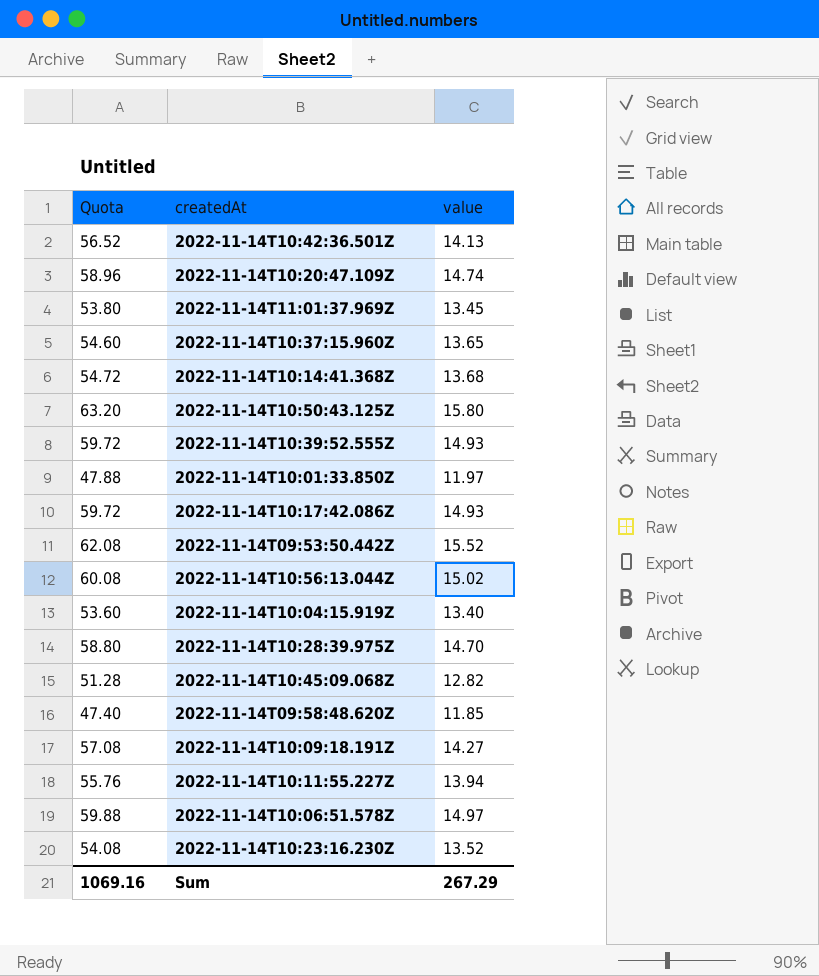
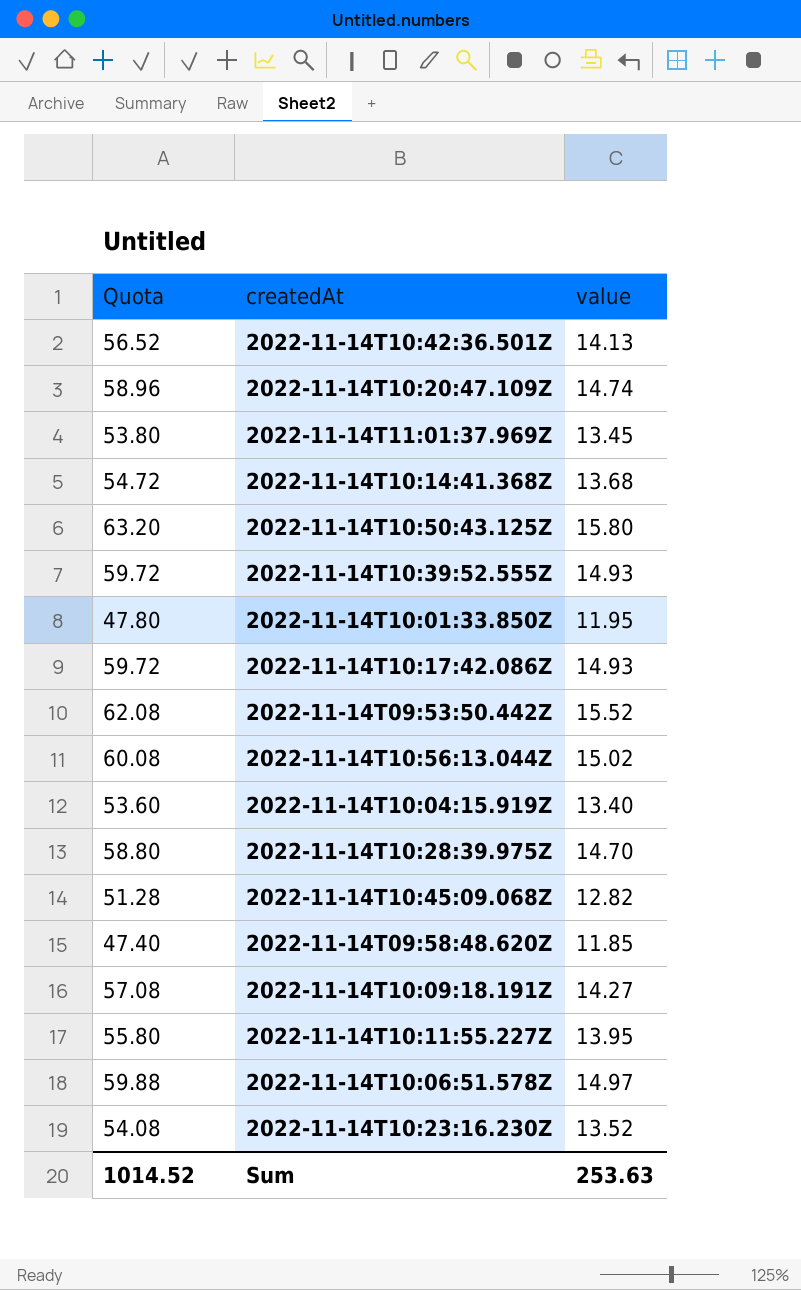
row 2022-11-14T10:37:15.960Z: 54.60 | 13.65 -> none
2022-11-14T10:01:33.850Z | Quota: 47.88 -> 47.80
2022-11-14T10:01:33.850Z | value: 11.97 -> 11.95
2022-11-14T10:11:55.227Z | Quota: 55.76 -> 55.80
2022-11-14T10:11:55.227Z | value: 13.94 -> 13.95
Sum | Quota: 1069.16 -> 1014.52
Sum | value: 267.29 -> 253.63

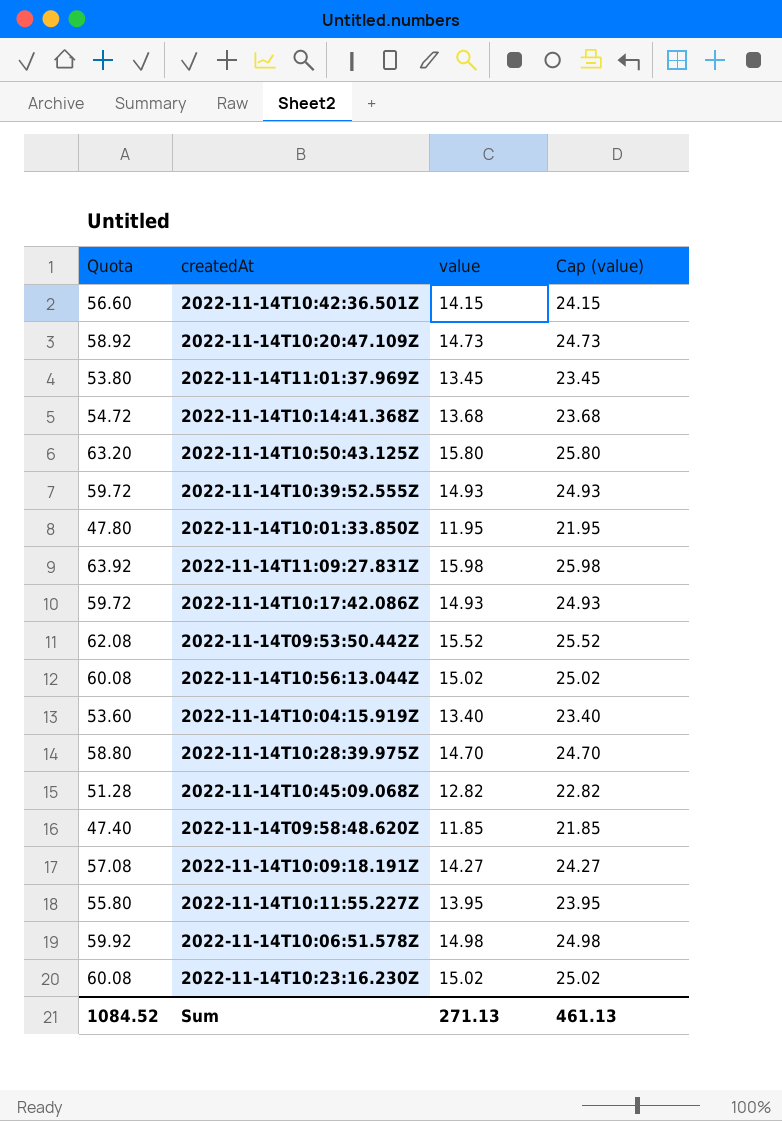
column Cap (value) | formula: none -> [value] + 10
2022-11-14T10:42:36.501Z | Quota: 56.52 -> 56.60
2022-11-14T10:42:36.501Z | value: 14.13 -> 14.15
2022-11-14T10:20:47.109Z | Quota: 58.96 -> 58.92
2022-11-14T10:20:47.109Z | value: 14.74 -> 14.73
row 2022-11-14T11:09:27.831Z: none -> 63.92 | 15.98 | 25.98
2022-11-14T10:06:51.578Z | Quota: 59.88 -> 59.92
2022-11-14T10:06:51.578Z | value: 14.97 -> 14.98
2022-11-14T10:23:16.230Z | Quota: 54.08 -> 60.08
2022-11-14T10:23:16.230Z | value: 13.52 -> 15.02
Sum | Quota: 1014.52 -> 1084.52
Sum | value: 253.63 -> 271.13

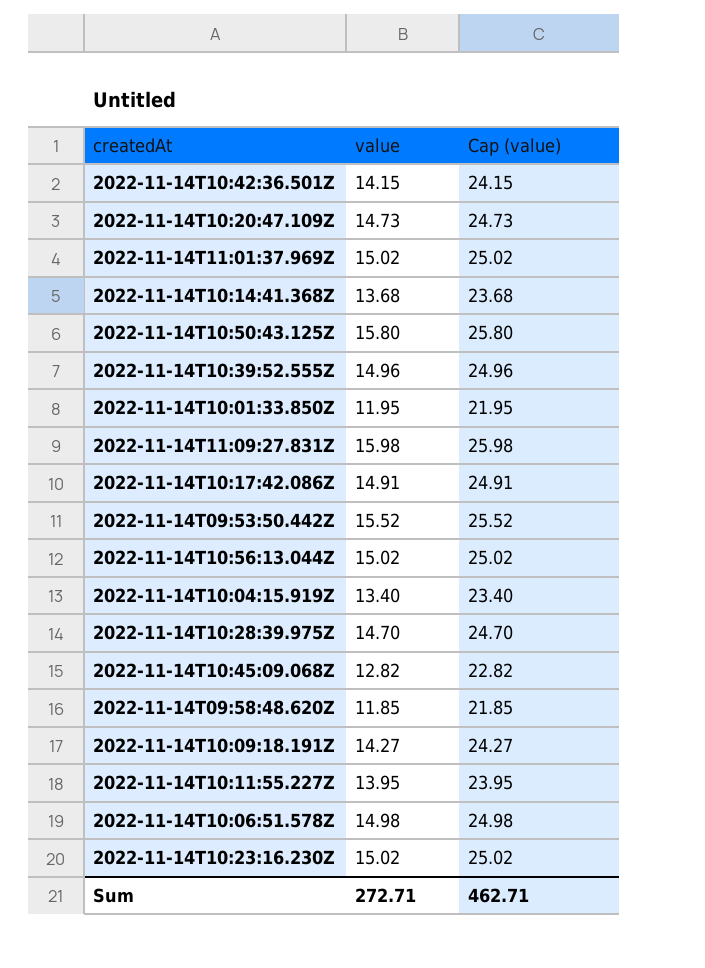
column Quota | formula: [value] * 4 -> none
2022-11-14T11:01:37.969Z | value: 13.45 -> 15.02
2022-11-14T11:01:37.969Z | Cap (value): 23.45 -> 25.02
2022-11-14T10:39:52.555Z | value: 14.93 -> 14.96
2022-11-14T10:39:52.555Z | Cap (value): 24.93 -> 24.96
2022-11-14T10:17:42.086Z | value: 14.93 -> 14.91
2022-11-14T10:17:42.086Z | Cap (value): 24.93 -> 24.91
Sum | value: 271.13 -> 272.71
Sum | Cap (value): 461.13 -> 462.71

